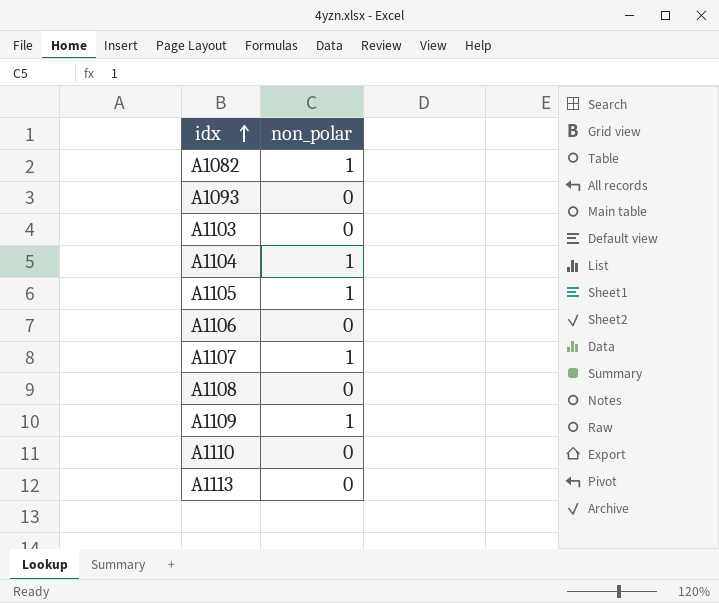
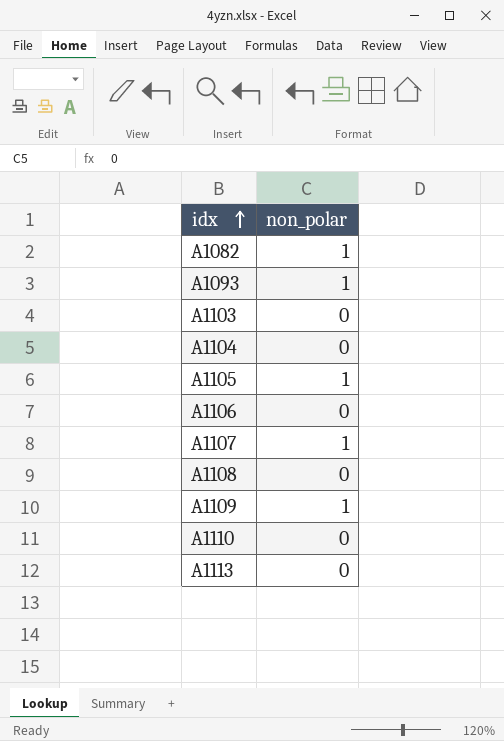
A1093 | non_polar: 0 -> 1
A1104 | non_polar: 1 -> 0

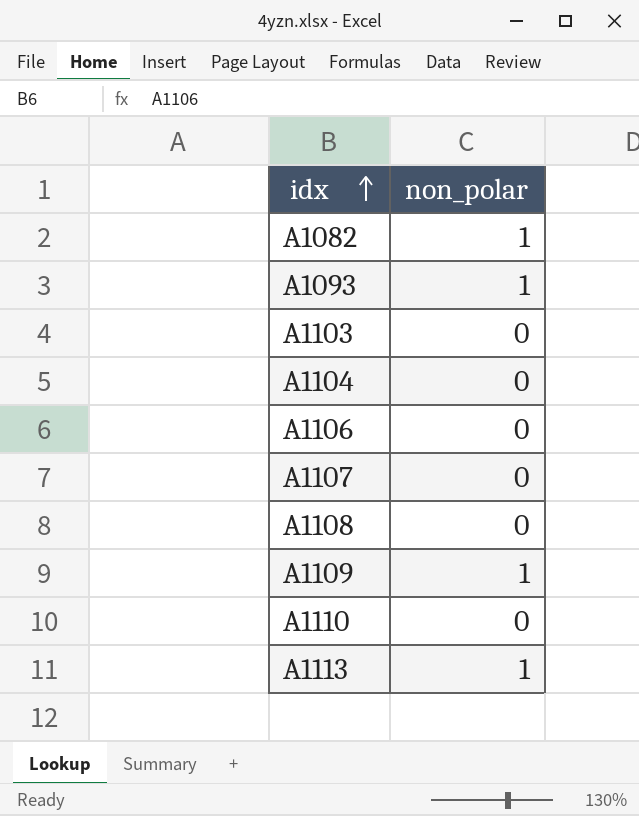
row A1105: 1 -> none
A1107 | non_polar: 1 -> 0
A1113 | non_polar: 0 -> 1

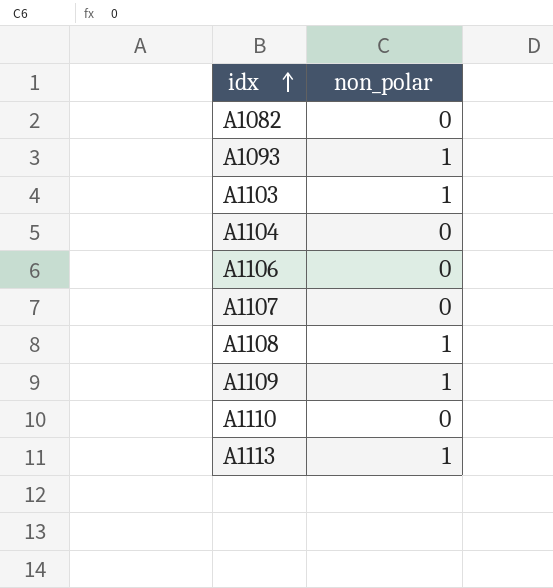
A1082 | non_polar: 1 -> 0
A1103 | non_polar: 0 -> 1
A1108 | non_polar: 0 -> 1

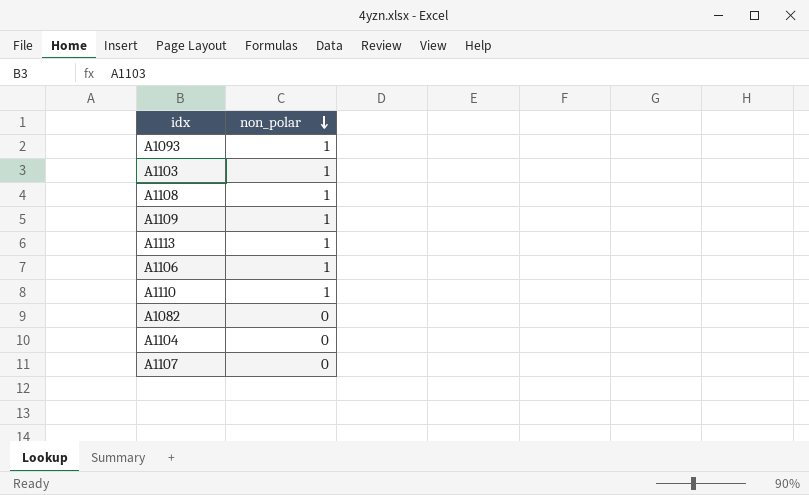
row order: idx ascending -> non_polar descending
A1106 | non_polar: 0 -> 1
A1110 | non_polar: 0 -> 1

